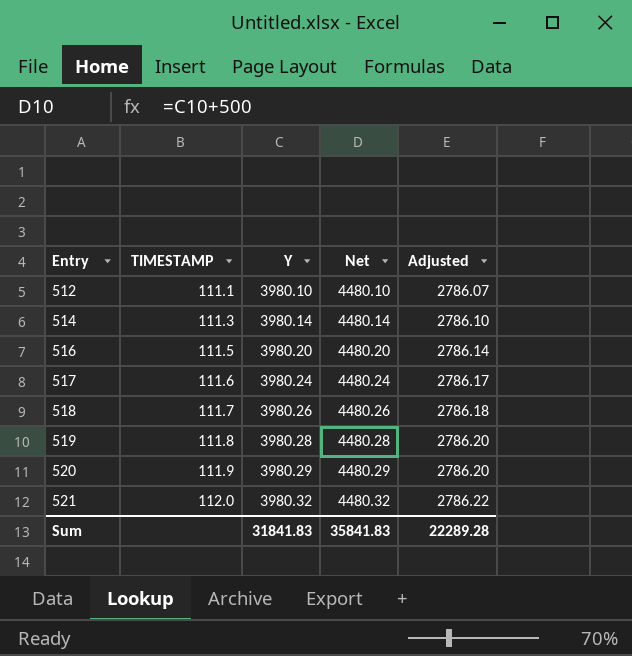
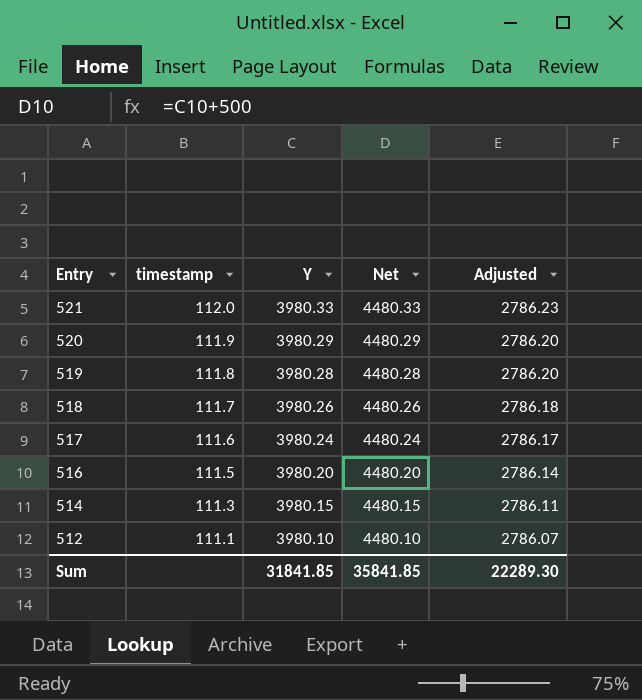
row order: Entry ascending -> Entry descending
column name: TIMESTAMP -> timestamp
521 | Y: 3980.32 -> 3980.33
521 | Net: 4480.32 -> 4480.33
521 | Adjusted: 2786.22 -> 2786.23
514 | Y: 3980.14 -> 3980.15
514 | Net: 4480.14 -> 4480.15
514 | Adjusted: 2786.10 -> 2786.11
Sum | Y: 31841.83 -> 31841.85
Sum | Net: 35841.83 -> 35841.85
Sum | Adjusted: 22289.28 -> 22289.30

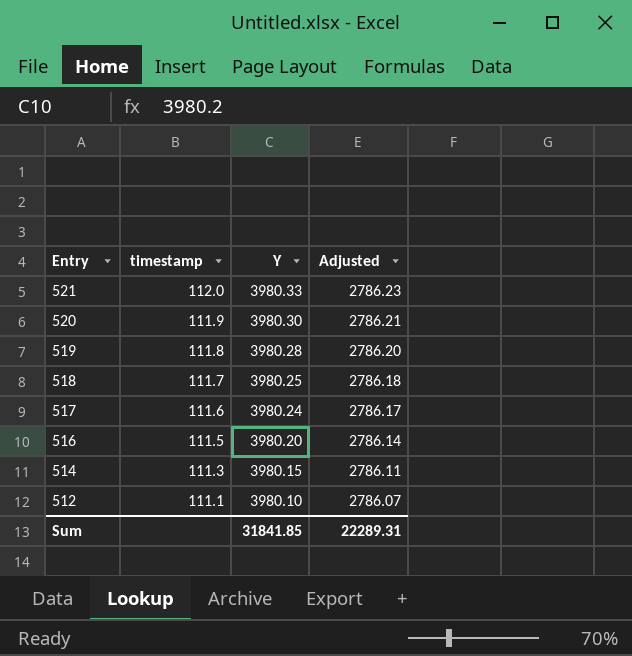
column Net | formula: [Y] + 500 -> none
520 | Y: 3980.29 -> 3980.30
520 | Adjusted: 2786.20 -> 2786.21
518 | Y: 3980.26 -> 3980.25
Sum | Adjusted: 22289.30 -> 22289.31

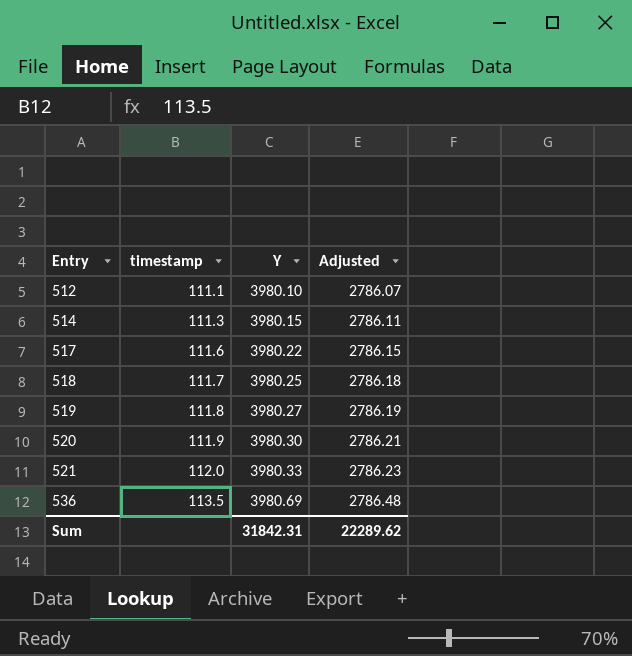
row order: Entry descending -> Entry ascending
row 516: 111.5 | 3980.20 | 2786.14 -> none
517 | Y: 3980.24 -> 3980.22
517 | Adjusted: 2786.17 -> 2786.15
519 | Y: 3980.28 -> 3980.27
519 | Adjusted: 2786.20 -> 2786.19
row 536: none -> 113.5 | 3980.69 | 2786.48
Sum | Y: 31841.85 -> 31842.31
Sum | Adjusted: 22289.31 -> 22289.62

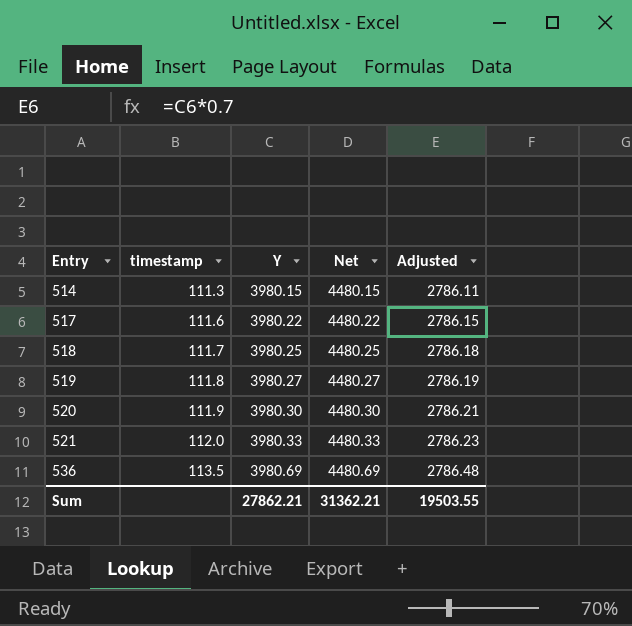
column Net | formula: none -> [Y] + 500
row 512: 111.1 | 3980.10 | 2786.07 -> none
Sum | Y: 31842.31 -> 27862.21
Sum | Adjusted: 22289.62 -> 19503.55

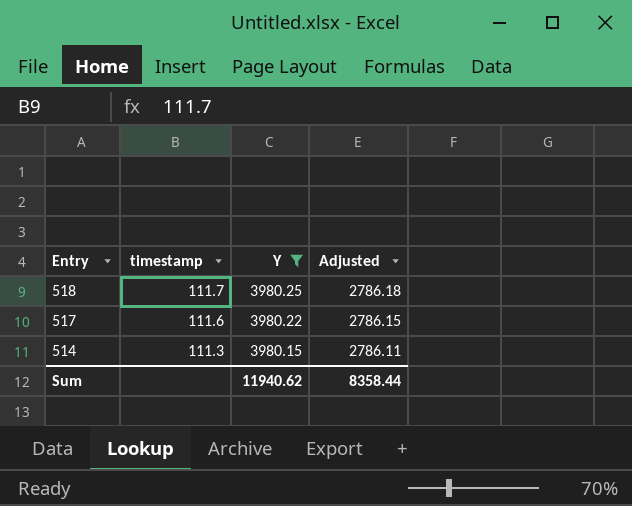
filter: none -> Y <= 3980.25
row order: Entry ascending -> Entry descending
column Net | formula: [Y] + 500 -> none
Sum | Y: 27862.21 -> 11940.62
Sum | Adjusted: 19503.55 -> 8358.44

